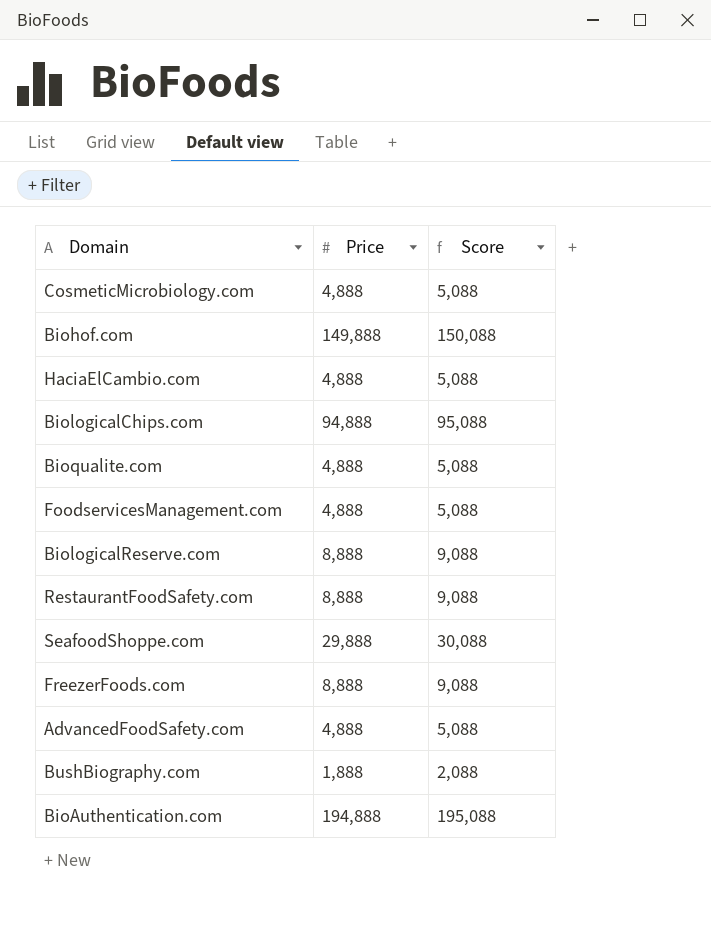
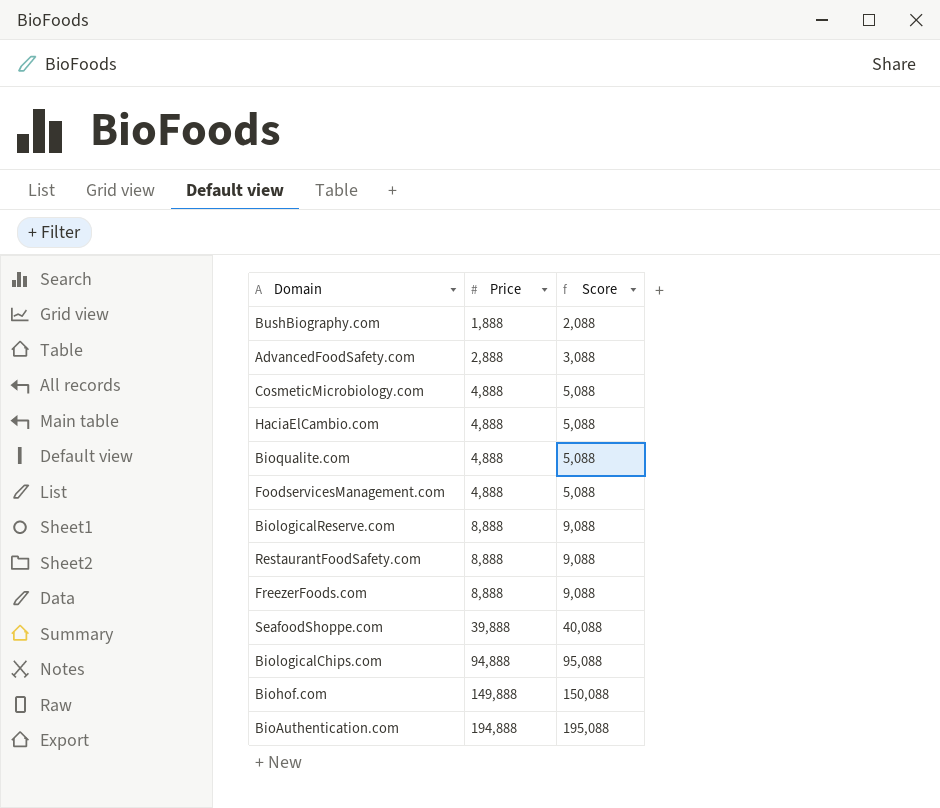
row order: none -> Price ascending
AdvancedFoodSafety.com | Price: 4,888 -> 2,888
AdvancedFoodSafety.com | Score: 5,088 -> 3,088
SeafoodShoppe.com | Price: 29,888 -> 39,888
SeafoodShoppe.com | Score: 30,088 -> 40,088

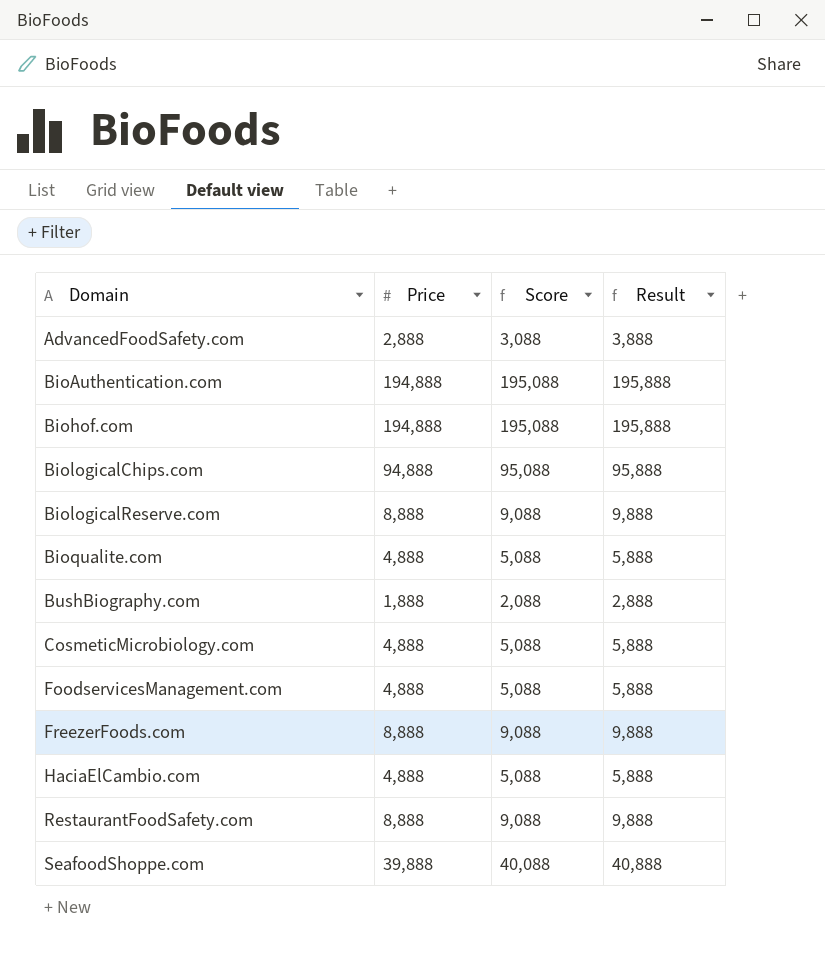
row order: Price ascending -> Domain ascending
column Result | formula: none -> [Price] + 1000
Biohof.com | Price: 149,888 -> 194,888
Biohof.com | Score: 150,088 -> 195,088

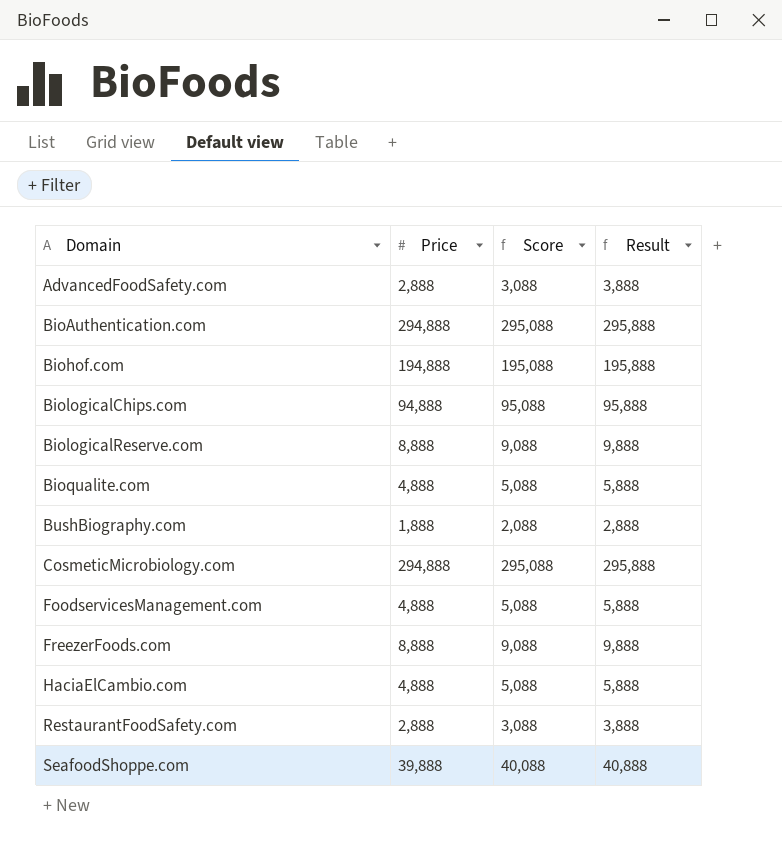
BioAuthentication.com | Price: 194,888 -> 294,888
BioAuthentication.com | Score: 195,088 -> 295,088
BioAuthentication.com | Result: 195,888 -> 295,888
CosmeticMicrobiology.com | Price: 4,888 -> 294,888
CosmeticMicrobiology.com | Score: 5,088 -> 295,088
CosmeticMicrobiology.com | Result: 5,888 -> 295,888
RestaurantFoodSafety.com | Price: 8,888 -> 2,888
RestaurantFoodSafety.com | Score: 9,088 -> 3,088
RestaurantFoodSafety.com | Result: 9,888 -> 3,888

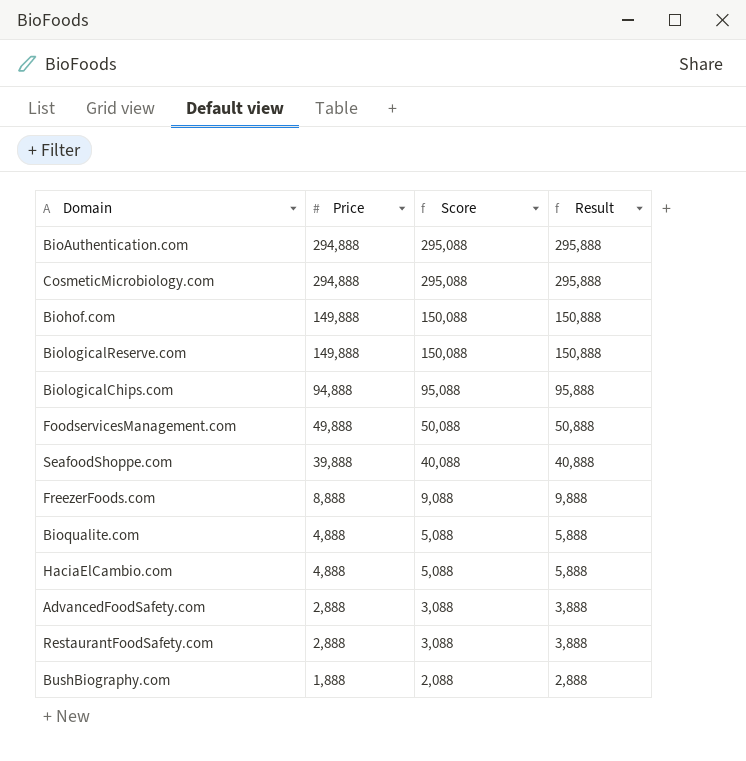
row order: Domain ascending -> Price descending
Biohof.com | Price: 194,888 -> 149,888
Biohof.com | Score: 195,088 -> 150,088
Biohof.com | Result: 195,888 -> 150,888
BiologicalReserve.com | Price: 8,888 -> 149,888
BiologicalReserve.com | Score: 9,088 -> 150,088
BiologicalReserve.com | Result: 9,888 -> 150,888
FoodservicesManagement.com | Price: 4,888 -> 49,888
FoodservicesManagement.com | Score: 5,088 -> 50,088
FoodservicesManagement.com | Result: 5,888 -> 50,888

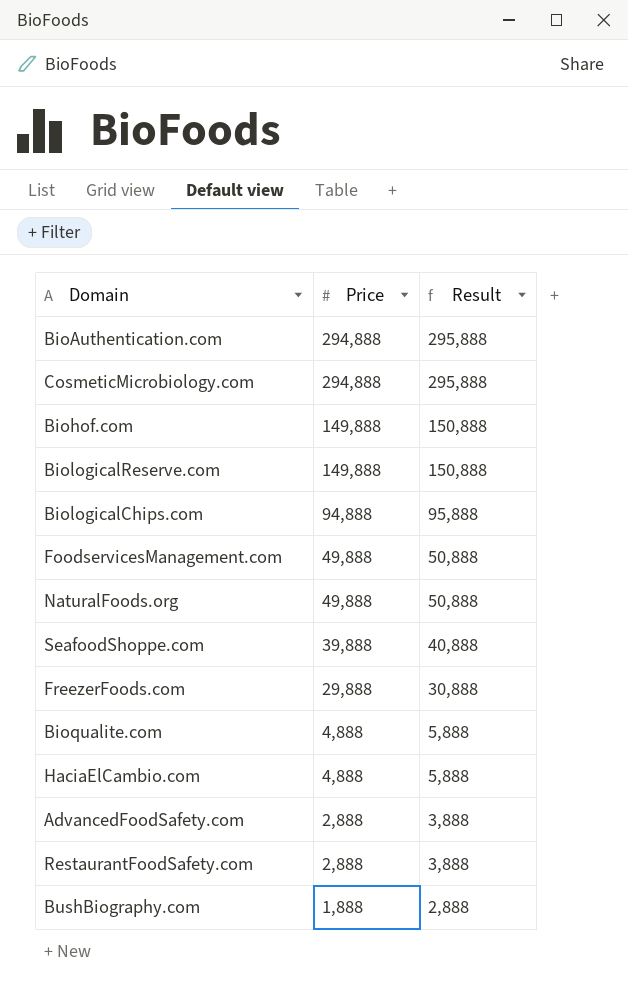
column Score | formula: [Price] + 200 -> none
row NaturalFoods.org: none -> 49,888 | 50,888
FreezerFoods.com | Price: 8,888 -> 29,888
FreezerFoods.com | Result: 9,888 -> 30,888

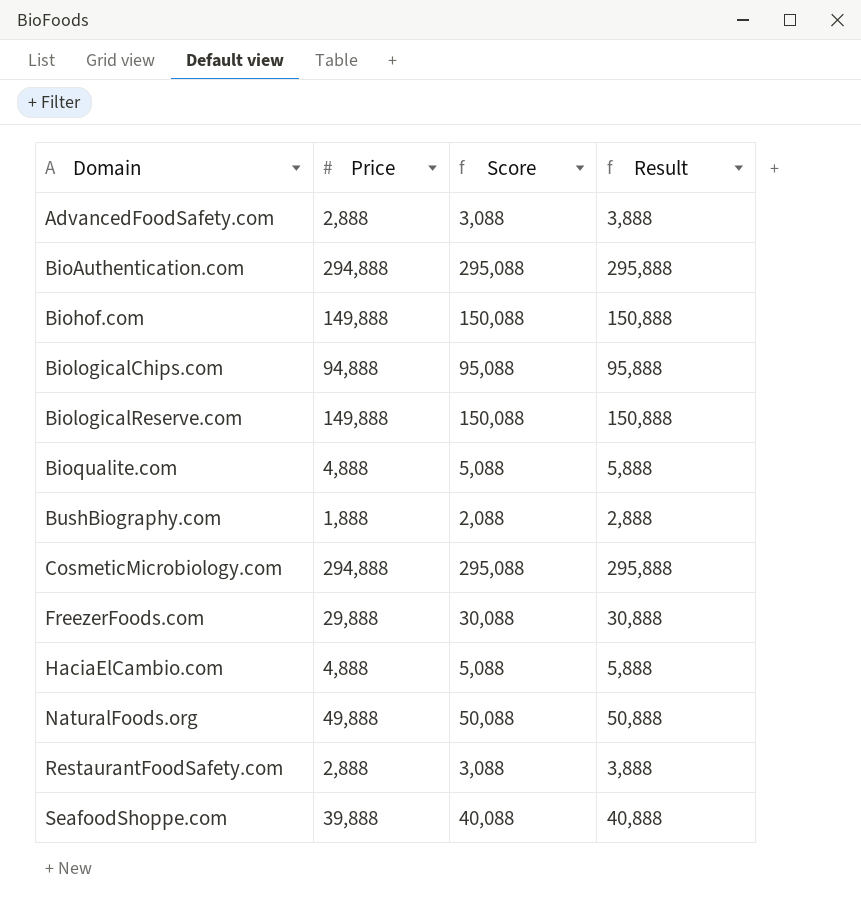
row order: Price descending -> Domain ascending
column Score | formula: none -> [Price] + 200
row FoodservicesManagement.com: 49,888 | 50,888 -> none

